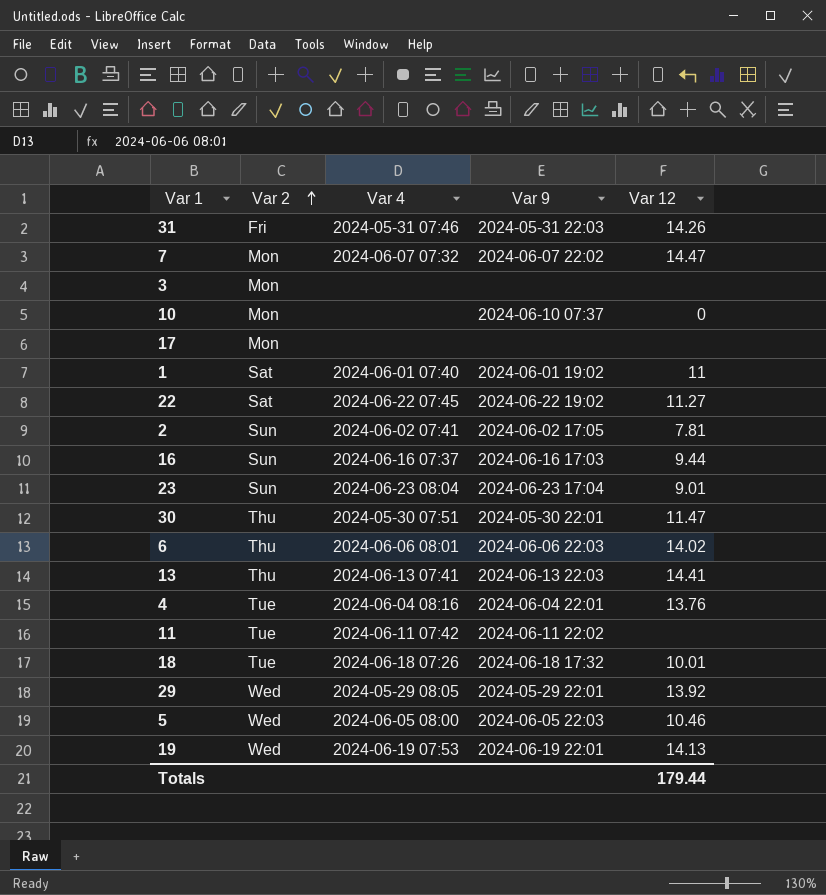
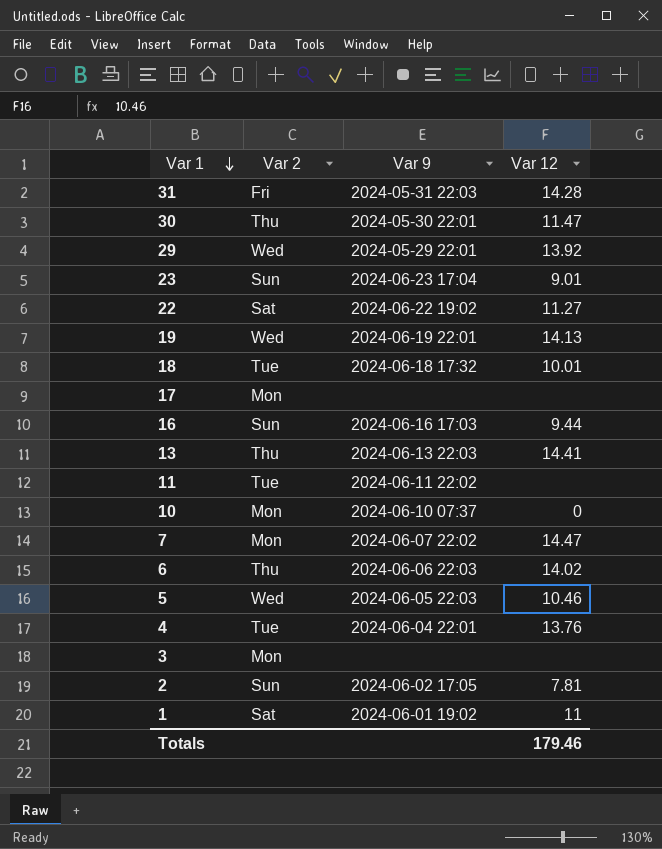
row order: Var 2 ascending -> Var 1 descending
column Var 4 | position: 3 -> none
31 | Var 12: 14.26 -> 14.28
Totals | Var 12: 179.44 -> 179.46

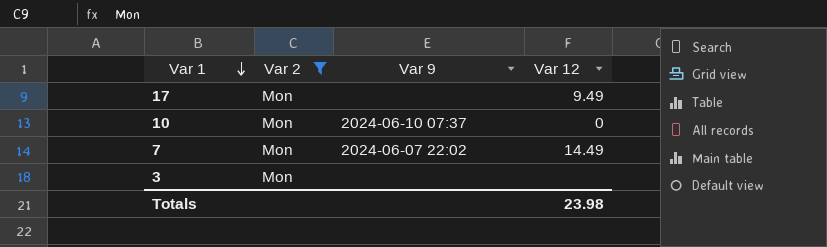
filter: none -> Var 2 = Mon
17 | Var 12: none -> 9.49
7 | Var 12: 14.47 -> 14.49
Totals | Var 12: 179.46 -> 23.98

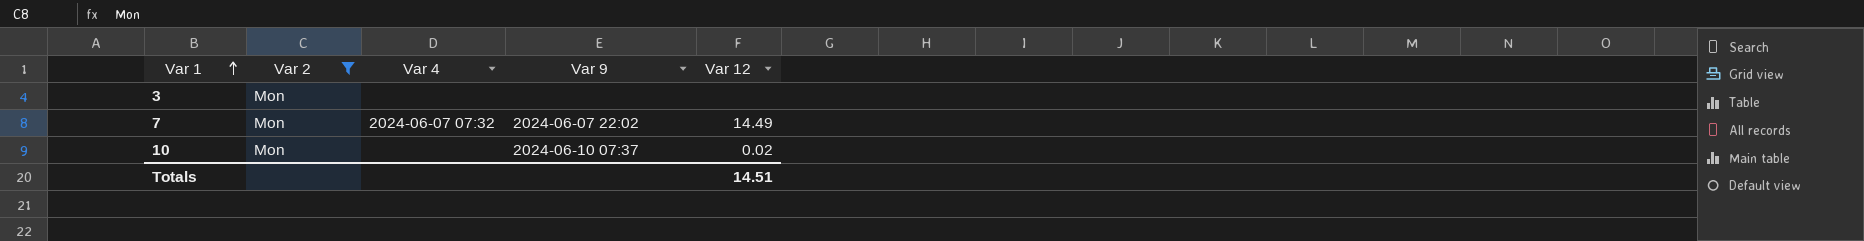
row order: Var 1 descending -> Var 1 ascending
column Var 4 | position: none -> 3
row 17: Mon | none | 9.49 -> none
10 | Var 12: 0 -> 0.02
Totals | Var 12: 23.98 -> 14.51

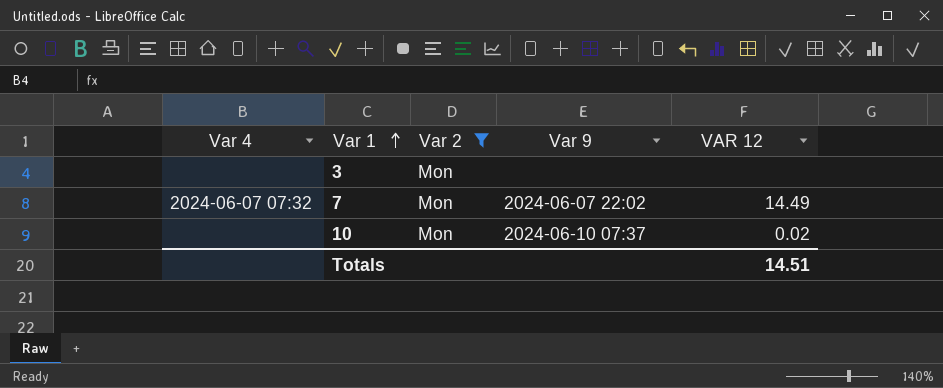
column Var 4 | position: 3 -> 1
column name: Var 12 -> VAR 12

